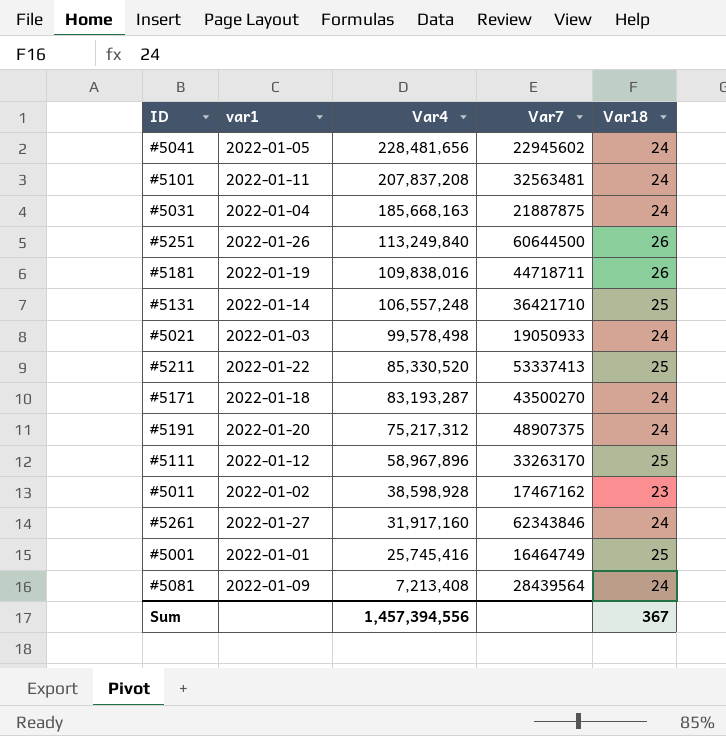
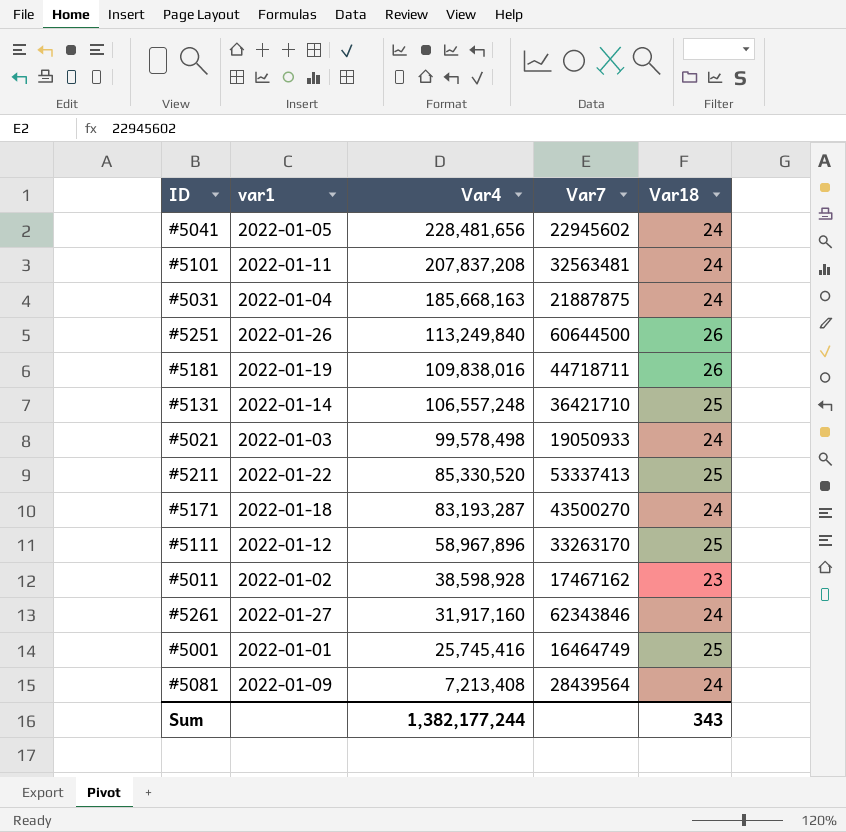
row #5191: 2022-01-20 | 75,217,312 | 48907375 | 24 -> none
Sum | Var4: 1,457,394,556 -> 1,382,177,244
Sum | Var18: 367 -> 343

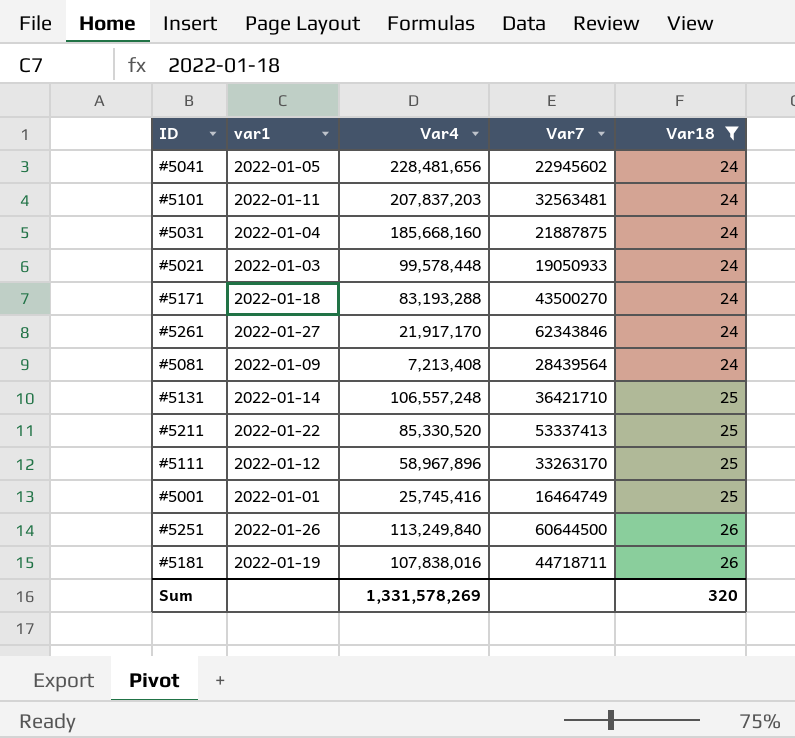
filter: none -> Var18 != 23
row order: Var4 descending -> Var18 ascending
#5101 | Var4: 207,837,208 -> 207,837,203
#5031 | Var4: 185,668,163 -> 185,668,160
#5021 | Var4: 99,578,498 -> 99,578,448
#5171 | Var4: 83,193,287 -> 83,193,288
#5261 | Var4: 31,917,160 -> 21,917,170
#5181 | Var4: 109,838,016 -> 107,838,016
Sum | Var4: 1,382,177,244 -> 1,331,578,269
Sum | Var18: 343 -> 320

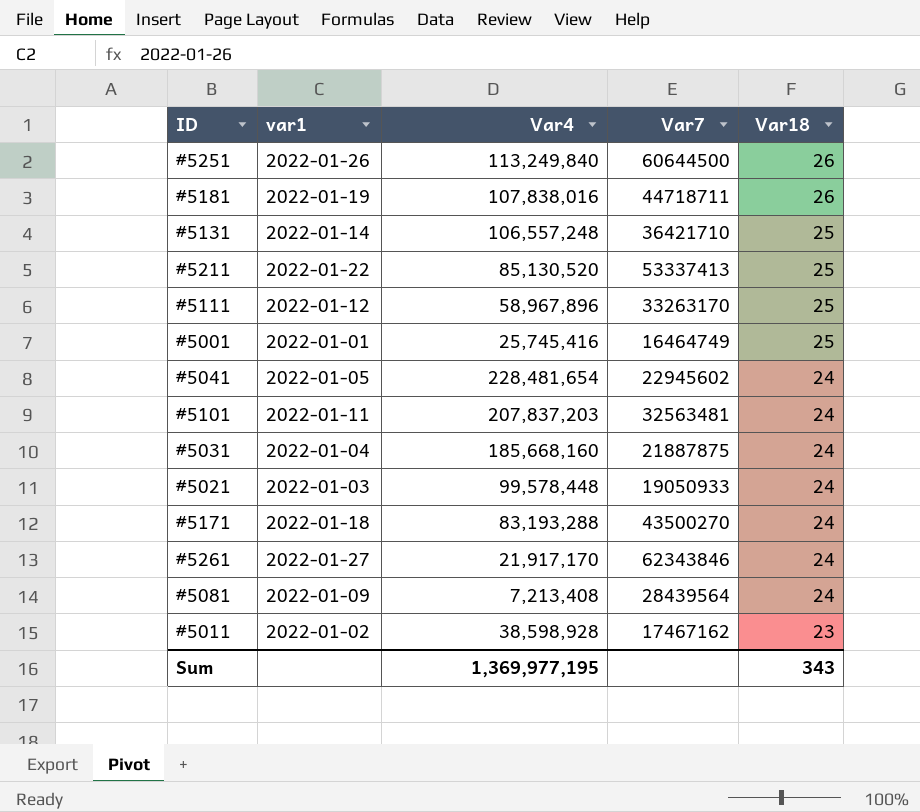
filter: Var18 != 23 -> none
row order: Var18 ascending -> Var18 descending
#5211 | Var4: 85,330,520 -> 85,130,520
#5041 | Var4: 228,481,656 -> 228,481,654
Sum | Var4: 1,331,578,269 -> 1,369,977,195
Sum | Var18: 320 -> 343

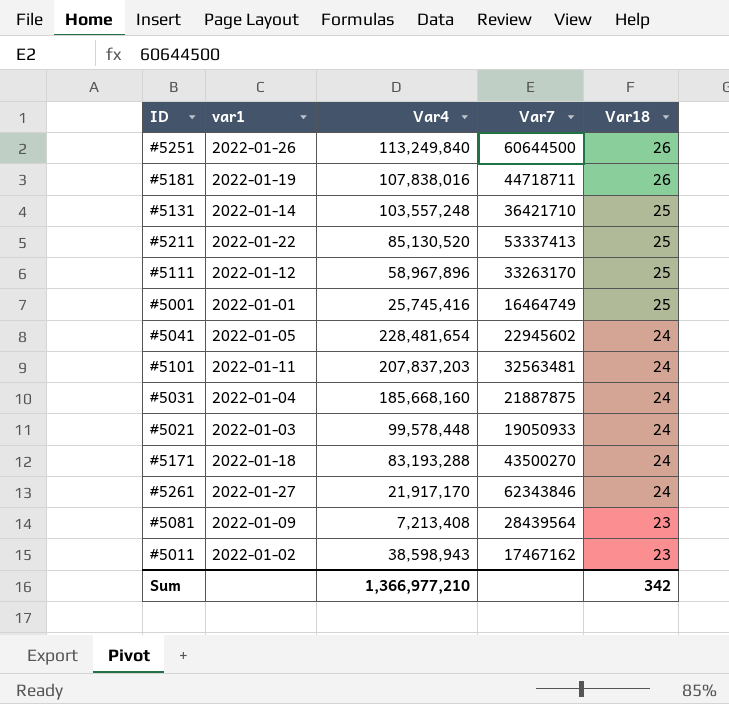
#5131 | Var4: 106,557,248 -> 103,557,248
#5081 | Var18: 24 -> 23
#5011 | Var4: 38,598,928 -> 38,598,943
Sum | Var4: 1,369,977,195 -> 1,366,977,210
Sum | Var18: 343 -> 342

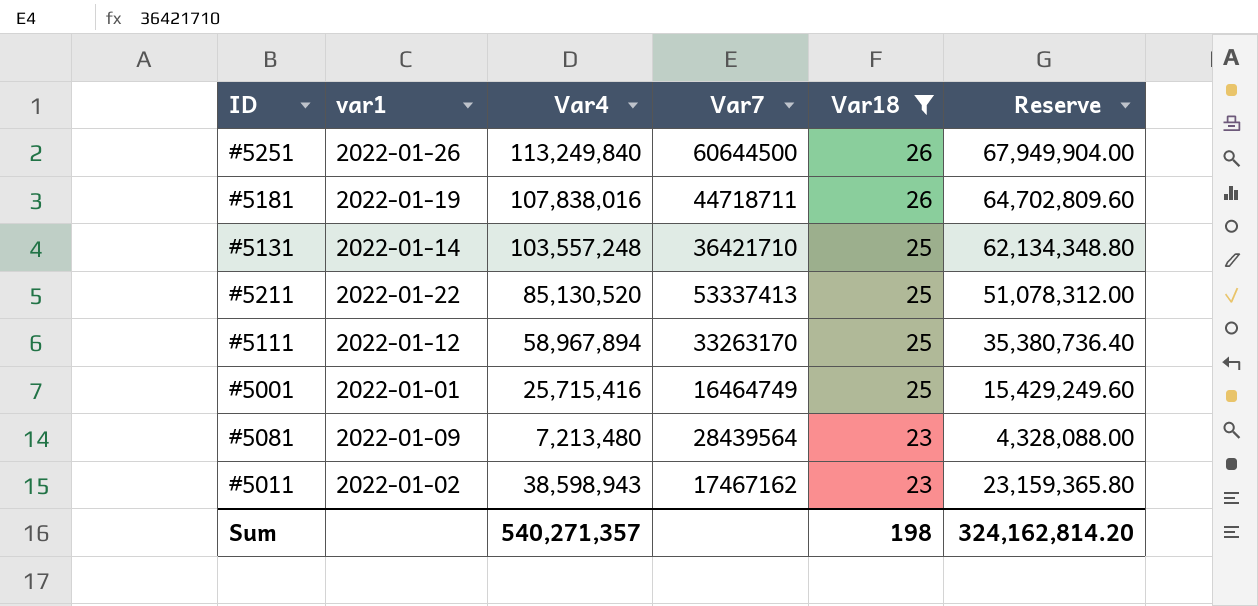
filter: none -> Var18 != 24
column Reserve | formula: none -> [Var4] * 0.6
#5111 | Var4: 58,967,896 -> 58,967,894
#5001 | Var4: 25,745,416 -> 25,715,416
#5081 | Var4: 7,213,408 -> 7,213,480
Sum | Var4: 1,366,977,210 -> 540,271,357
Sum | Var18: 342 -> 198

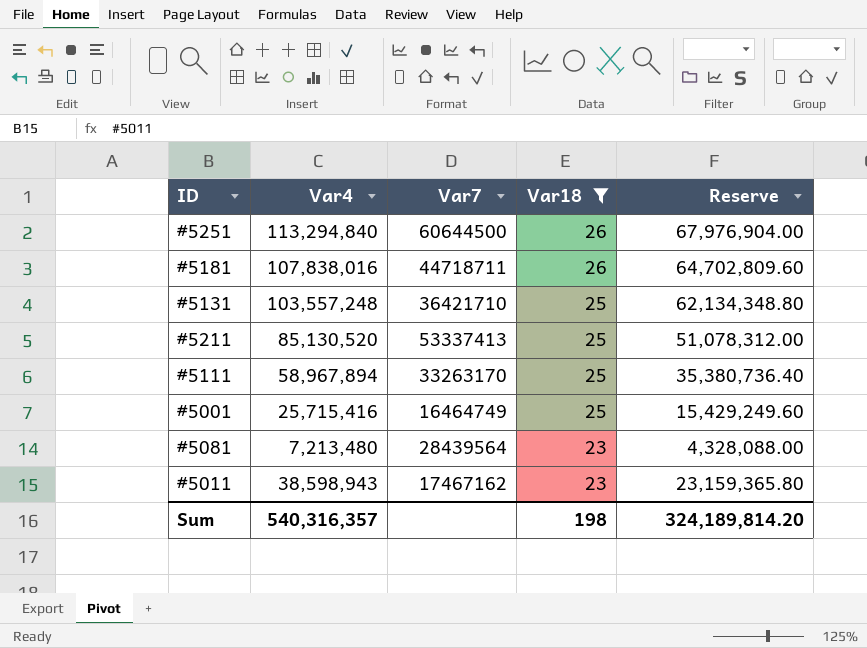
column var1 | position: 2 -> none
#5251 | Var4: 113,249,840 -> 113,294,840
#5251 | Reserve: 67,949,904.00 -> 67,976,904.00
Sum | Var4: 540,271,357 -> 540,316,357
Sum | Reserve: 324,162,814.20 -> 324,189,814.20

